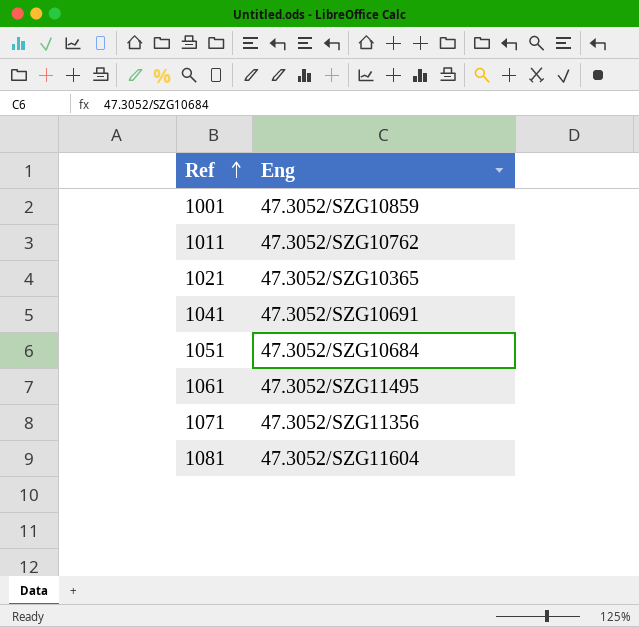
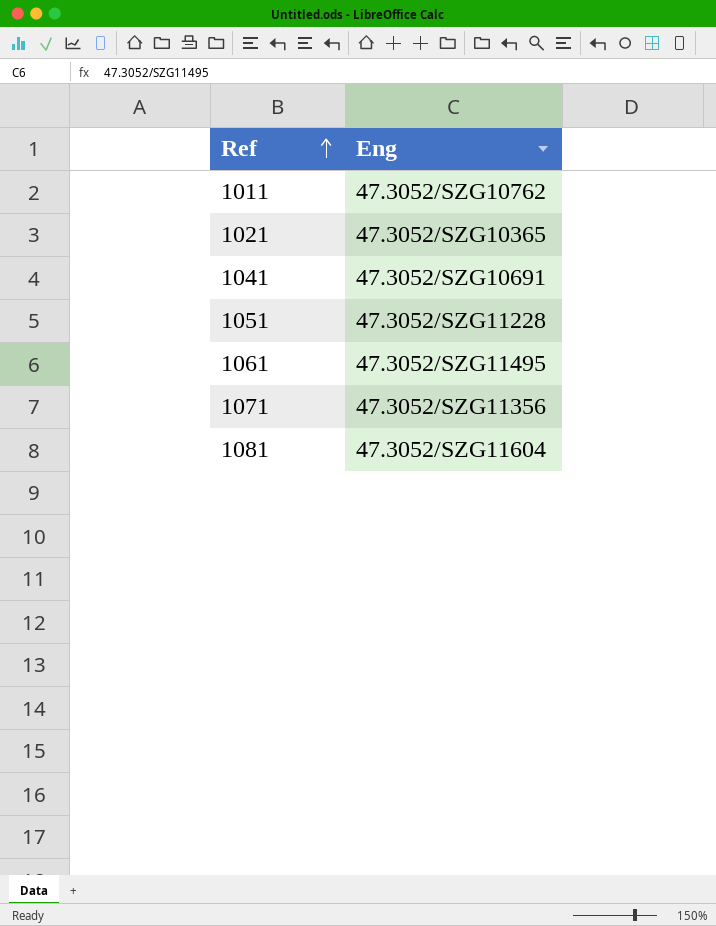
row 1001: 47.3052/SZG10859 -> none
1051 | Eng: 47.3052/SZG10684 -> 47.3052/SZG11228

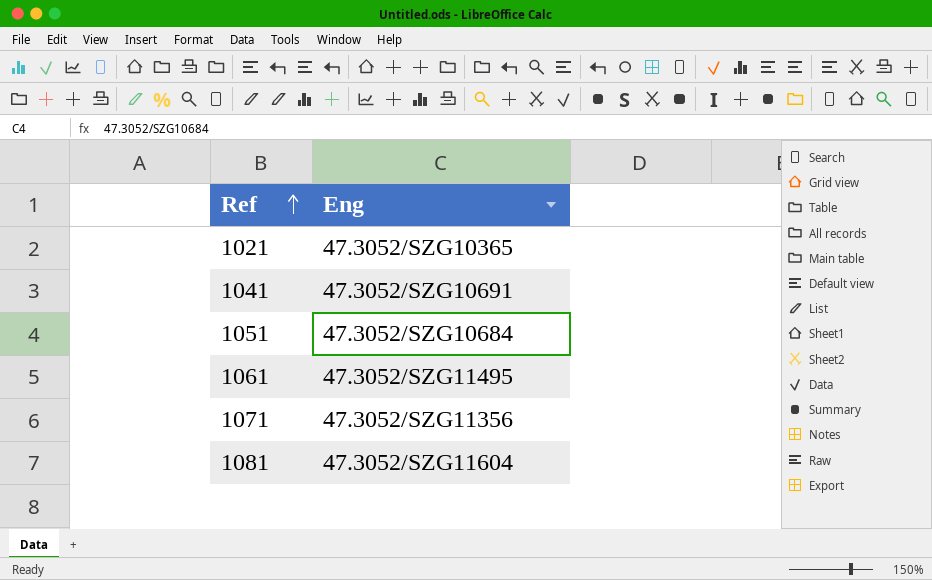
row 1011: 47.3052/SZG10762 -> none
1051 | Eng: 47.3052/SZG11228 -> 47.3052/SZG10684

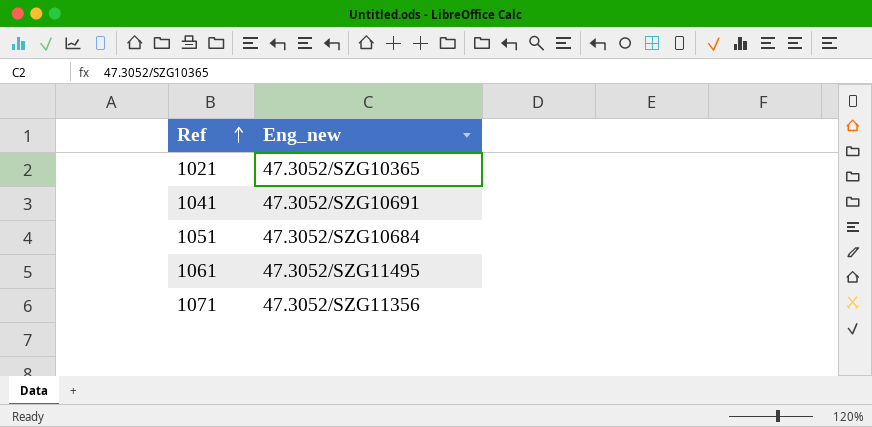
column name: Eng -> Eng_new
row 1081: 47.3052/SZG11604 -> none

